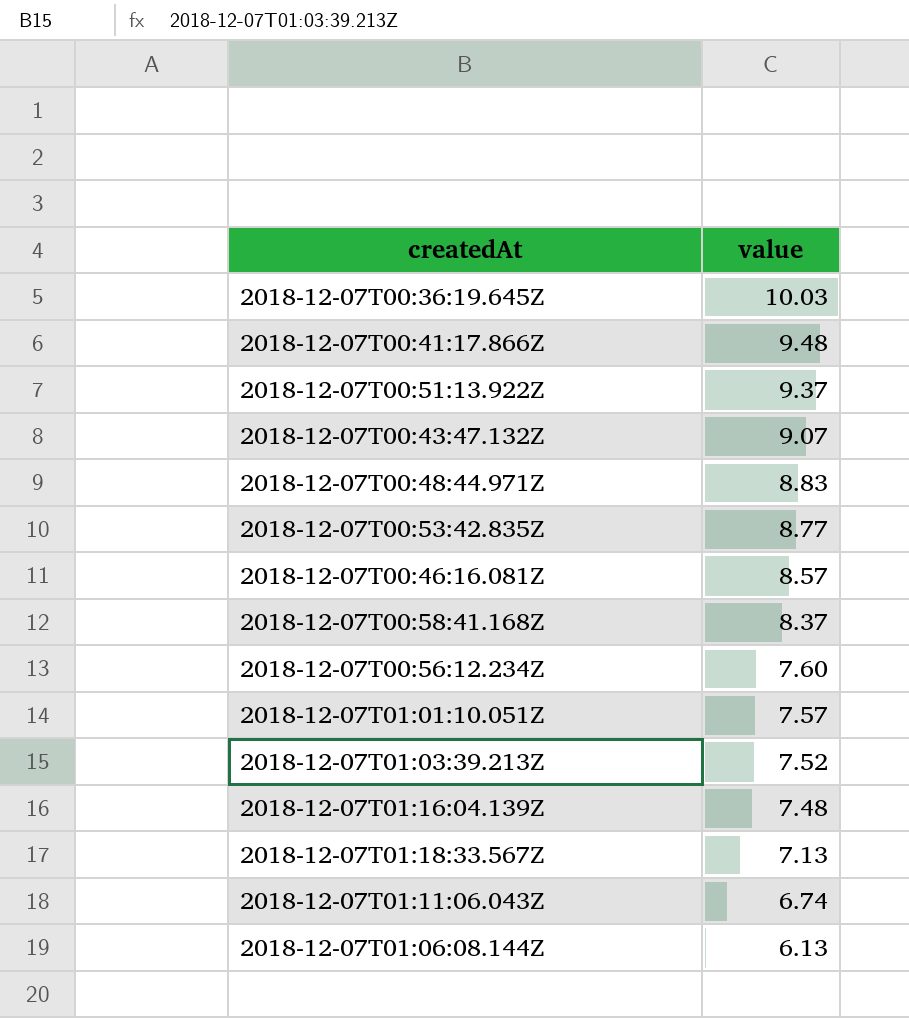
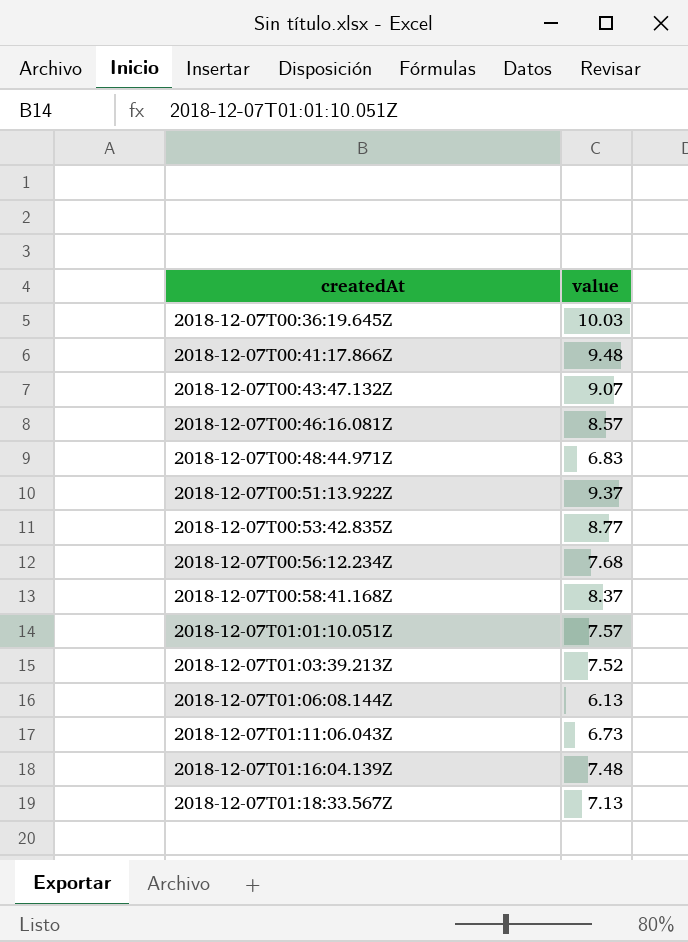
row order: value descending -> createdAt ascending
2018-12-07T00:48:44.971Z | value: 8.83 -> 6.83
2018-12-07T00:56:12.234Z | value: 7.60 -> 7.68
2018-12-07T01:11:06.043Z | value: 6.74 -> 6.73

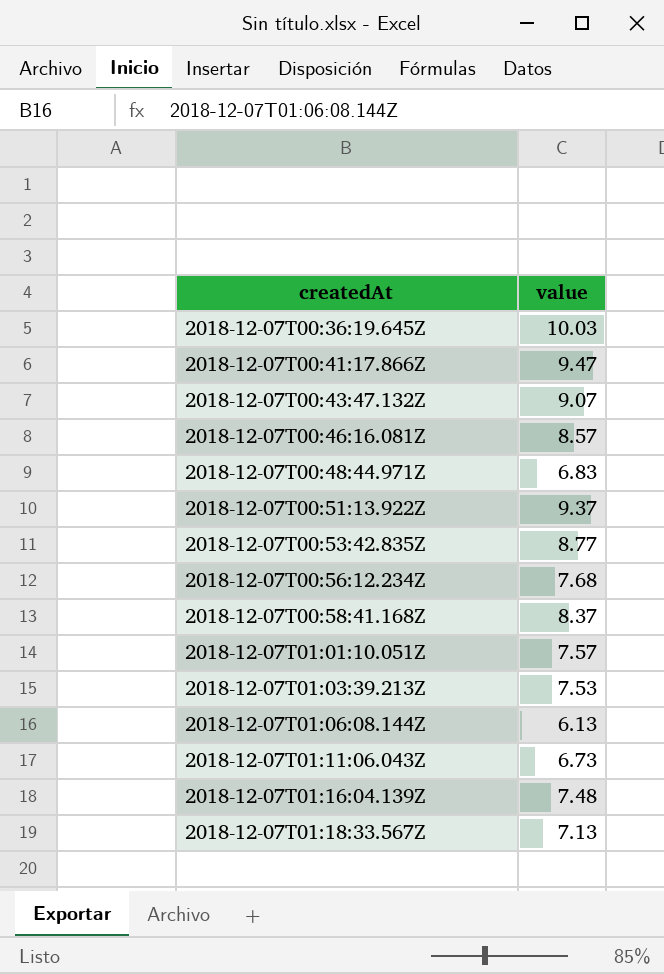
2018-12-07T00:41:17.866Z | value: 9.48 -> 9.47
2018-12-07T01:03:39.213Z | value: 7.52 -> 7.53

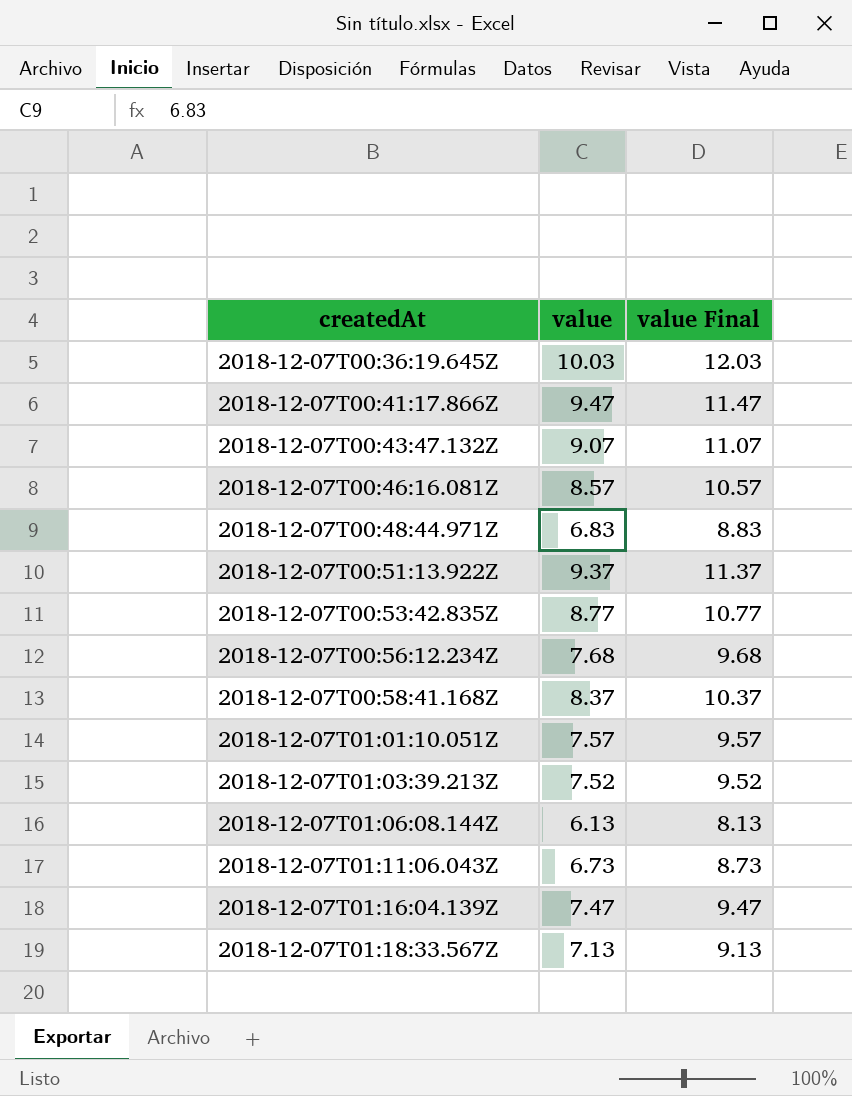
column value Final | formula: none -> [value] + 2
2018-12-07T01:03:39.213Z | value: 7.53 -> 7.52
2018-12-07T01:16:04.139Z | value: 7.48 -> 7.47

